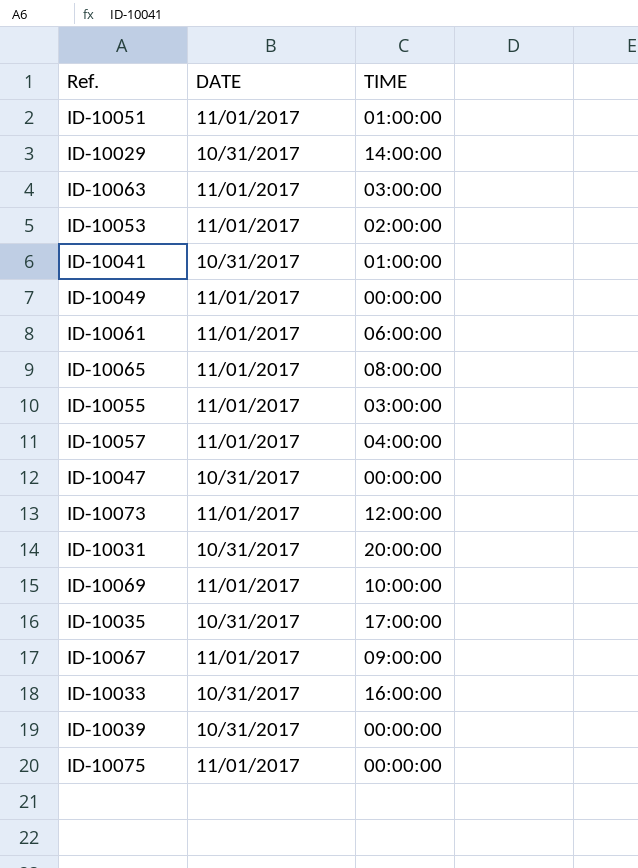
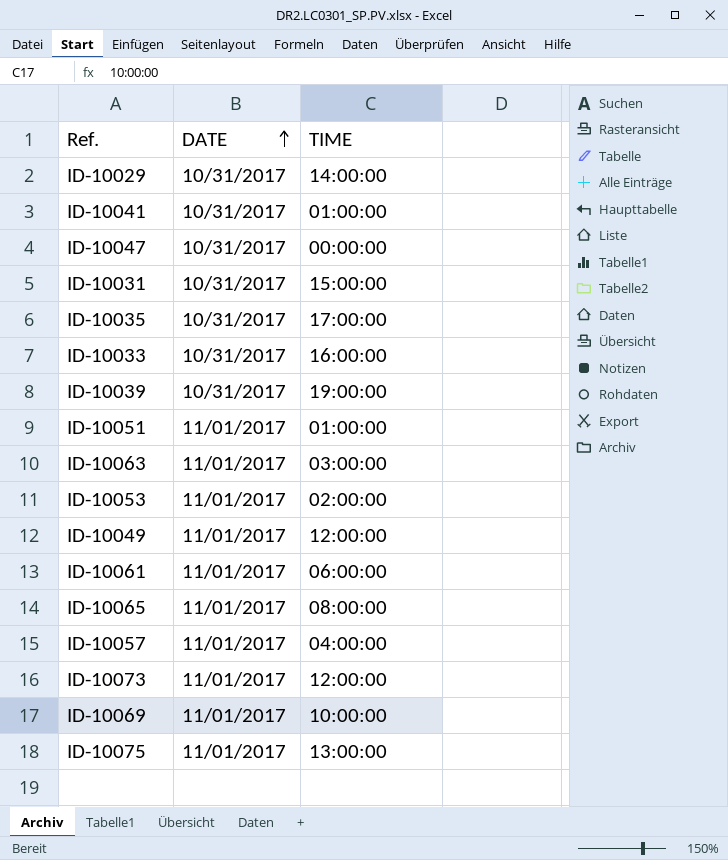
row order: none -> DATE ascending
row ID-10055: 11/01/2017 | 03:00:00 -> none
row ID-10067: 11/01/2017 | 09:00:00 -> none
ID-10031 | TIME: 20:00:00 -> 15:00:00
ID-10039 | TIME: 00:00:00 -> 19:00:00
ID-10049 | TIME: 00:00:00 -> 12:00:00
ID-10075 | TIME: 00:00:00 -> 13:00:00

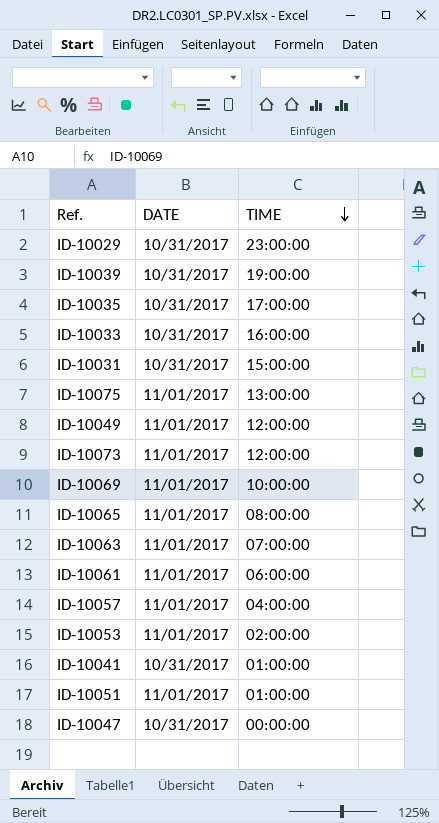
row order: DATE ascending -> TIME descending
ID-10029 | TIME: 14:00:00 -> 23:00:00
ID-10063 | TIME: 03:00:00 -> 07:00:00

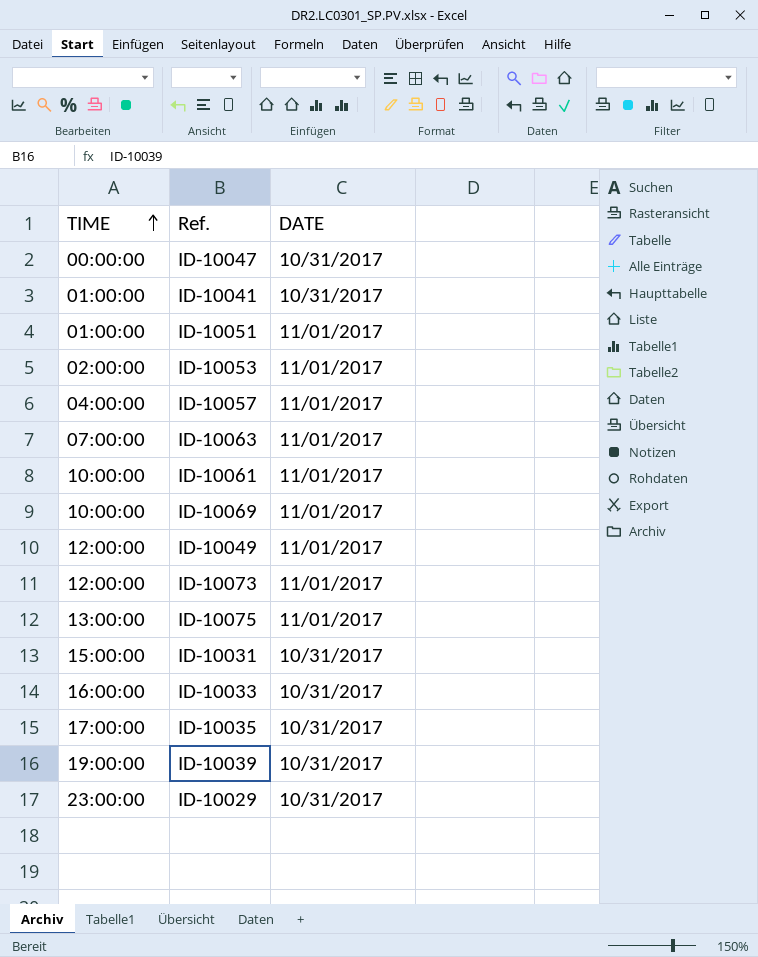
row order: TIME descending -> TIME ascending
column TIME | position: 3 -> 1
row ID-10065: 11/01/2017 | 08:00:00 -> none
ID-10061 | TIME: 06:00:00 -> 10:00:00

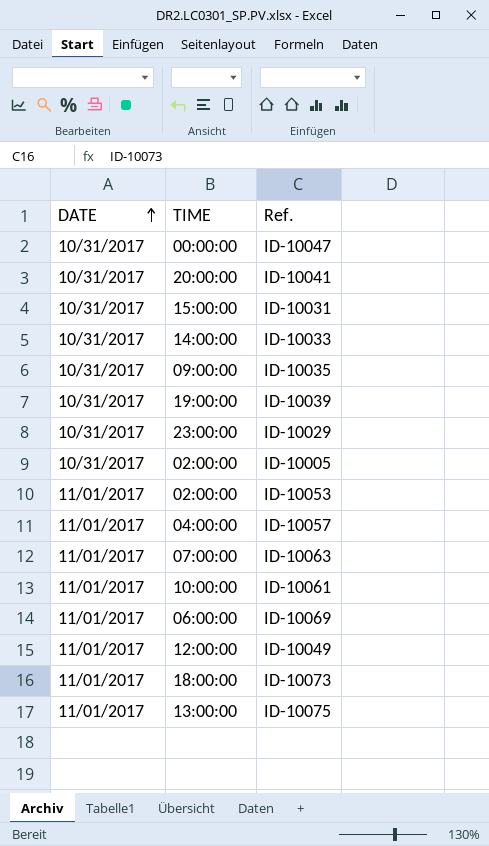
row order: TIME ascending -> DATE ascending
column DATE | position: 3 -> 1
row ID-10051: 01:00:00 | 11/01/2017 -> none
ID-10041 | TIME: 01:00:00 -> 20:00:00
ID-10033 | TIME: 16:00:00 -> 14:00:00
ID-10035 | TIME: 17:00:00 -> 09:00:00
row ID-10005: none -> 10/31/2017 | 02:00:00
ID-10069 | TIME: 10:00:00 -> 06:00:00
ID-10073 | TIME: 12:00:00 -> 18:00:00

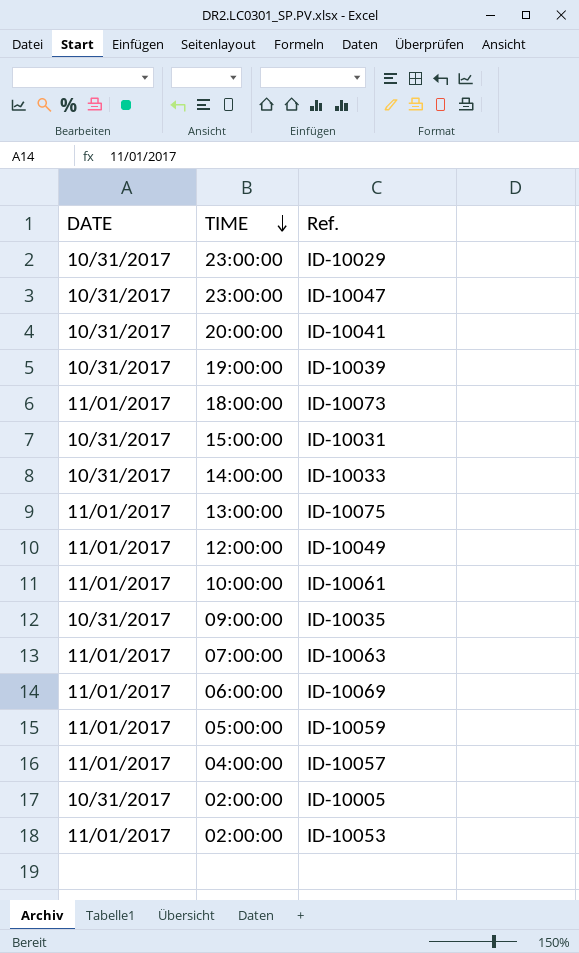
row order: DATE ascending -> TIME descending
ID-10047 | TIME: 00:00:00 -> 23:00:00
row ID-10059: none -> 11/01/2017 | 05:00:00

